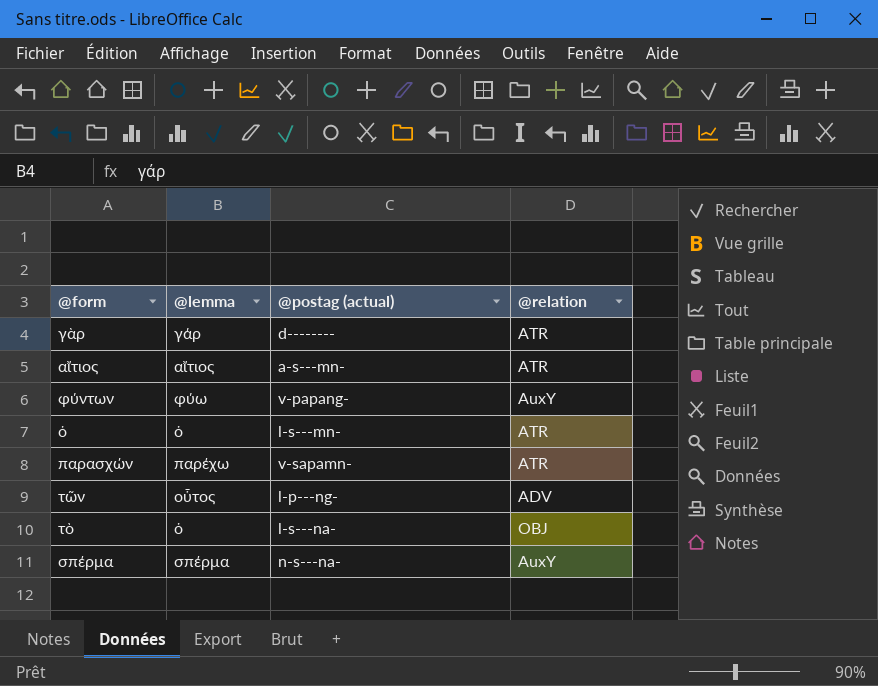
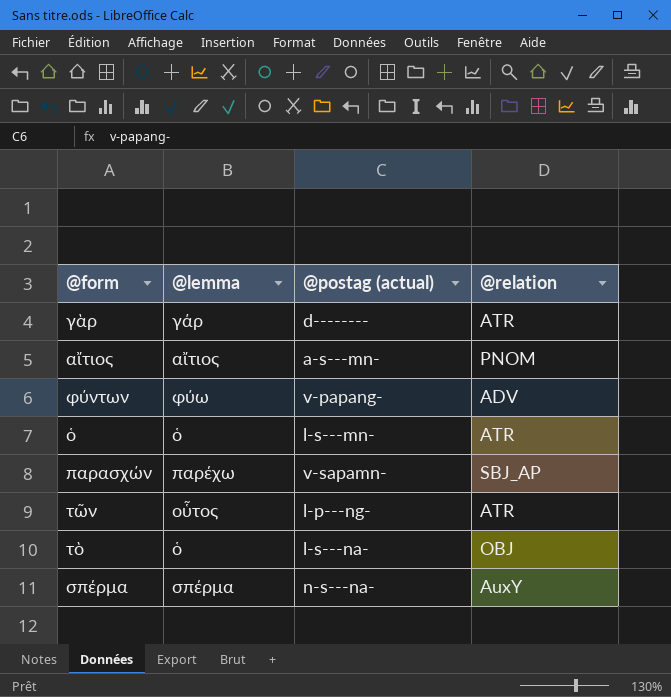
αἴτιος | @relation: ATR -> PNOM
φύντων | @relation: AuxY -> ADV
παρασχών | @relation: ATR -> SBJ_AP
τῶν | @relation: ADV -> ATR

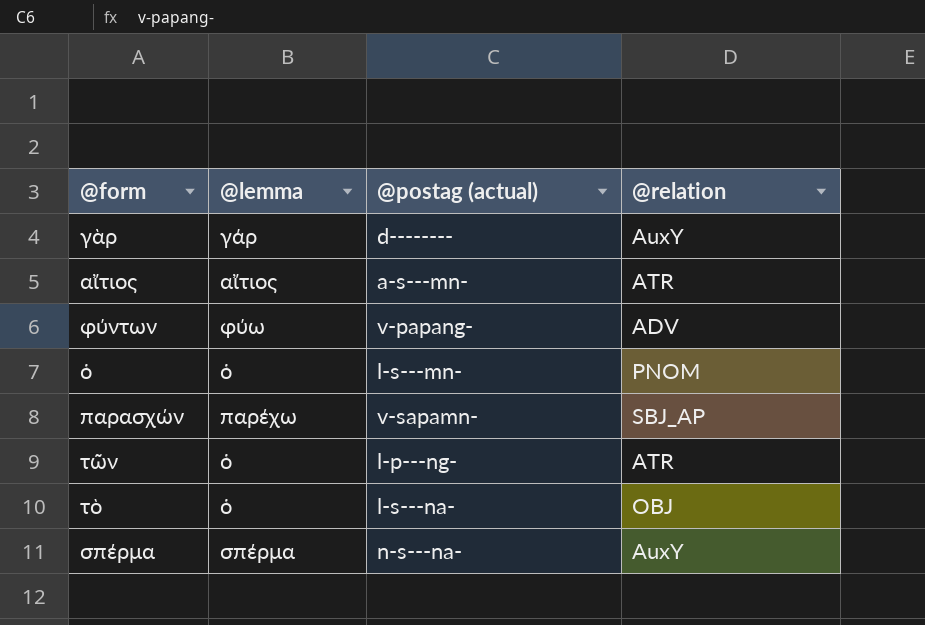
γὰρ | @relation: ATR -> AuxY
αἴτιος | @relation: PNOM -> ATR
ὁ | @relation: ATR -> PNOM
τῶν | @lemma: οὗτος -> ὁ

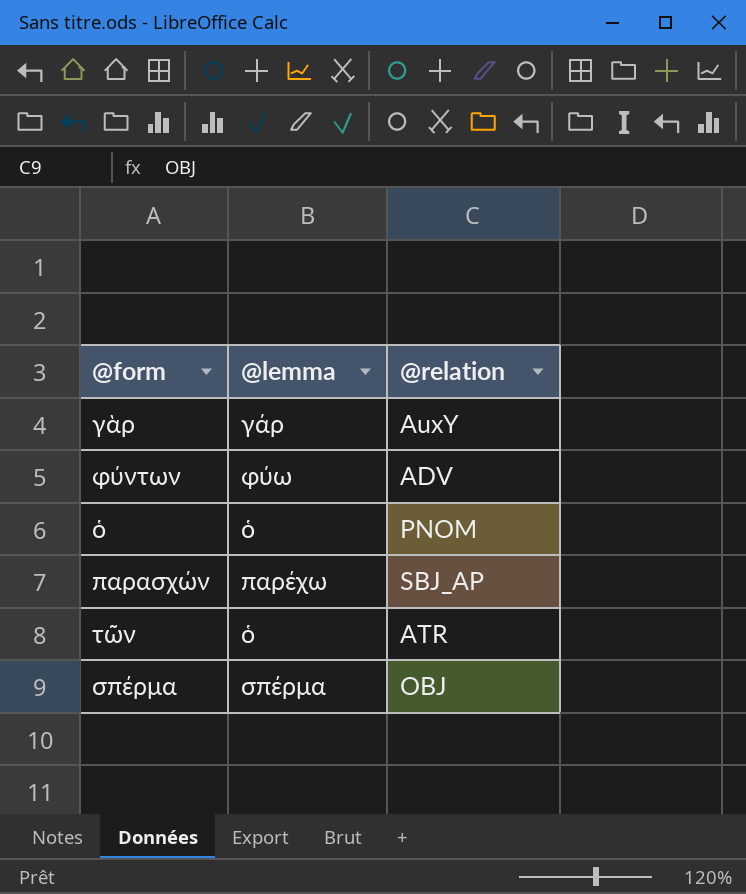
column @postag (actual) | position: 3 -> none
row αἴτιος: αἴτιος | a-s---mn- | ATR -> none
row τὸ: ὁ | l-s---na- | OBJ -> none
σπέρμα | @relation: AuxY -> OBJ

